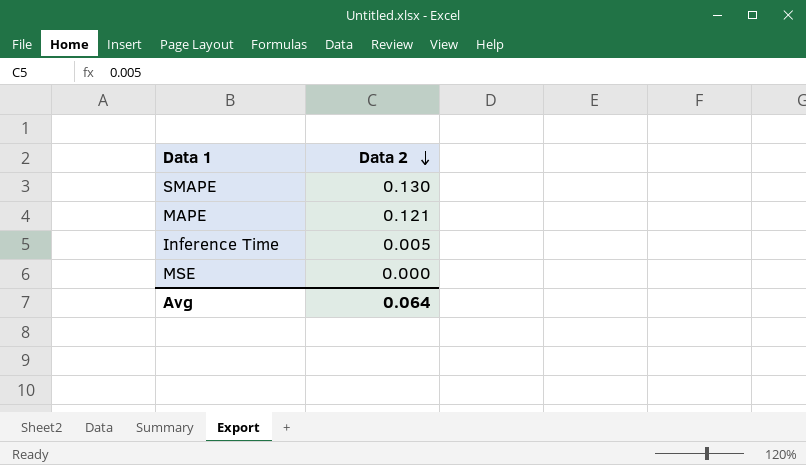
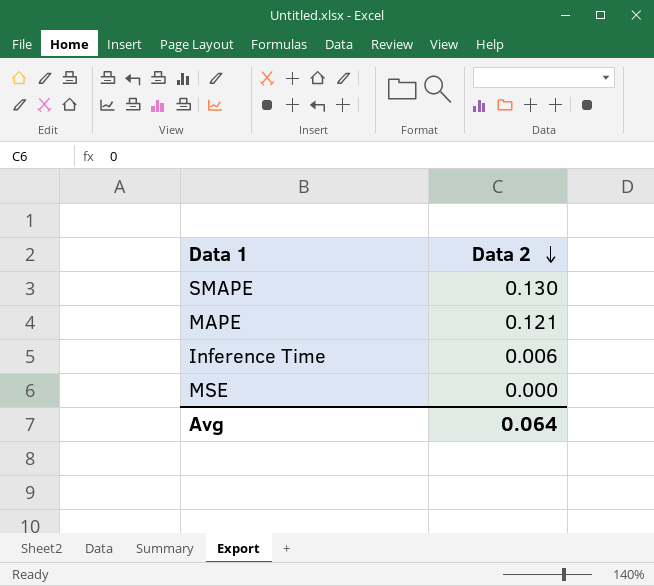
Inference Time | Data 2: 0.005 -> 0.006

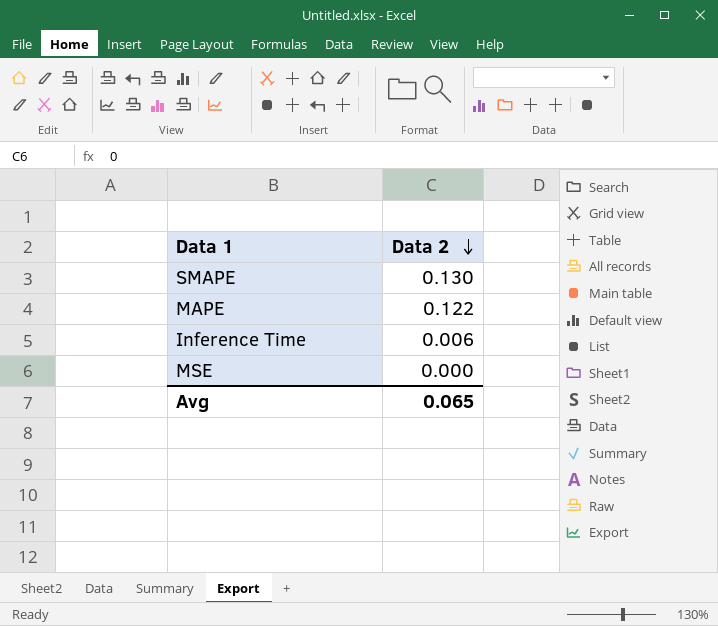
MAPE | Data 2: 0.121 -> 0.122
Avg | Data 2: 0.064 -> 0.065

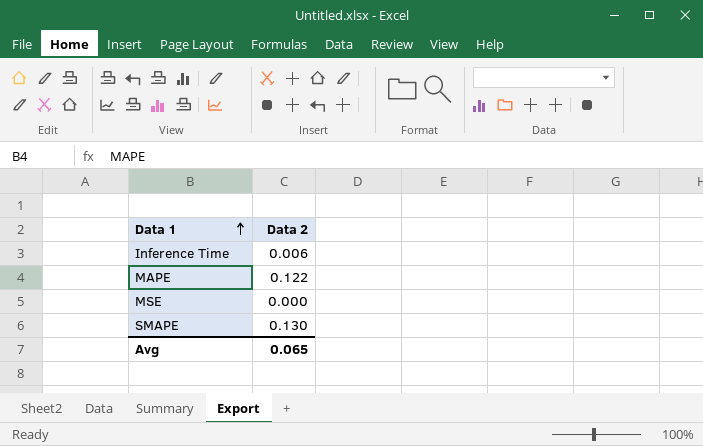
row order: Data 2 descending -> Data 1 ascending

